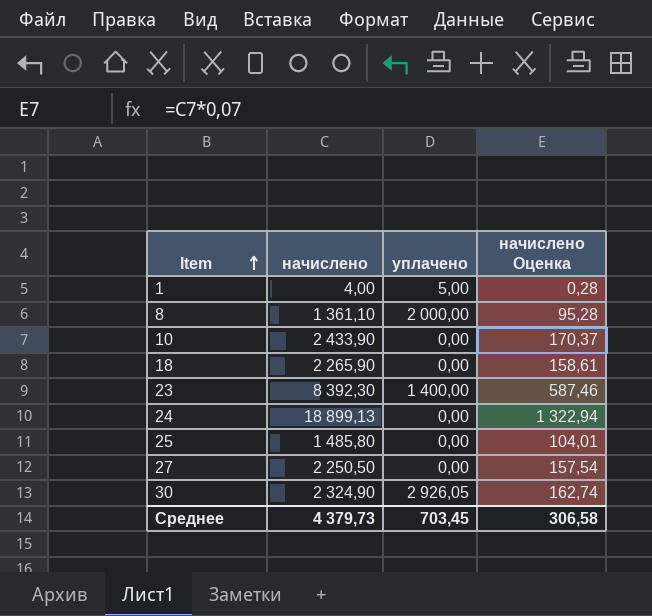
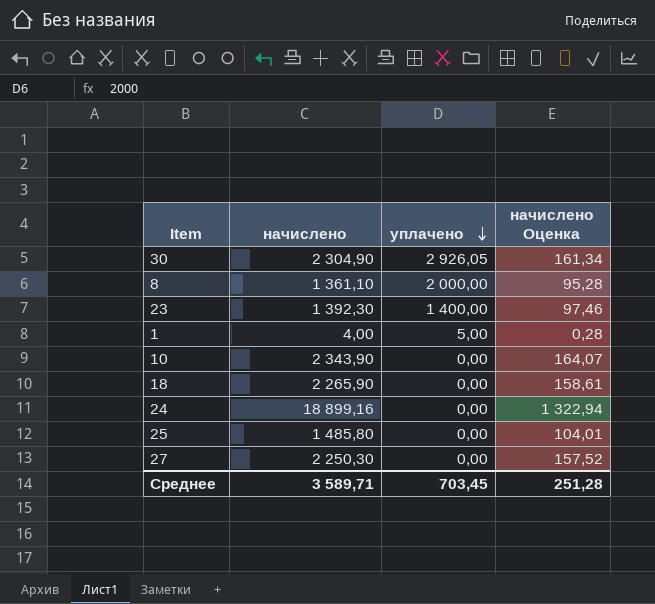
row order: Item ascending -> уплачено descending
30 | начислено: 2 324,90 -> 2 304,90
30 | начислено Оценка: 162,74 -> 161,34
23 | начислено: 8 392,30 -> 1 392,30
23 | начислено Оценка: 587,46 -> 97,46
10 | начислено: 2 433,90 -> 2 343,90
10 | начислено Оценка: 170,37 -> 164,07
24 | начислено: 18 899,13 -> 18 899,16
27 | начислено: 2 250,50 -> 2 250,30
27 | начислено Оценка: 157,54 -> 157,52
Среднее | начислено: 4 379,73 -> 3 589,71
Среднее | начислено Оценка: 306,58 -> 251,28

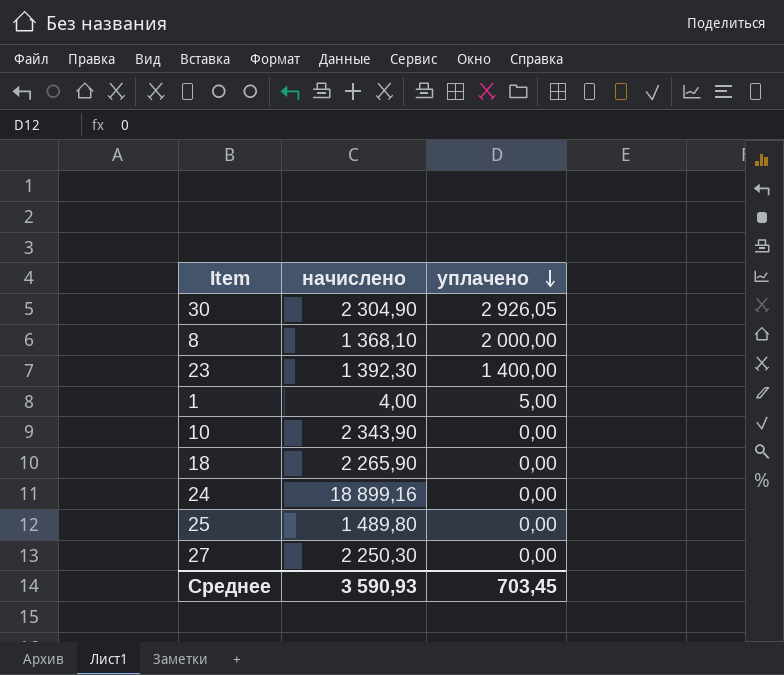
column начислено Оценка | formula: [начислено] * 0,07 -> none
8 | начислено: 1 361,10 -> 1 368,10
25 | начислено: 1 485,80 -> 1 489,80
Среднее | начислено: 3 589,71 -> 3 590,93

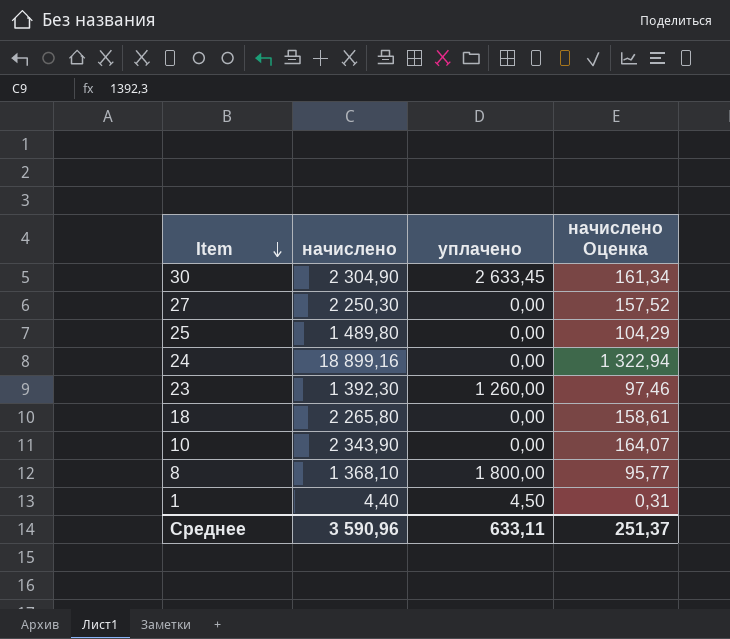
row order: уплачено descending -> Item descending
column начислено Оценка | formula: none -> [начислено] * 0,07
30 | уплачено: 2 926,05 -> 2 633,45
23 | уплачено: 1 400,00 -> 1 260,00
18 | начислено: 2 265,90 -> 2 265,80
8 | уплачено: 2 000,00 -> 1 800,00
1 | начислено: 4,00 -> 4,40
1 | уплачено: 5,00 -> 4,50
Среднее | начислено: 3 590,93 -> 3 590,96
Среднее | уплачено: 703,45 -> 633,11

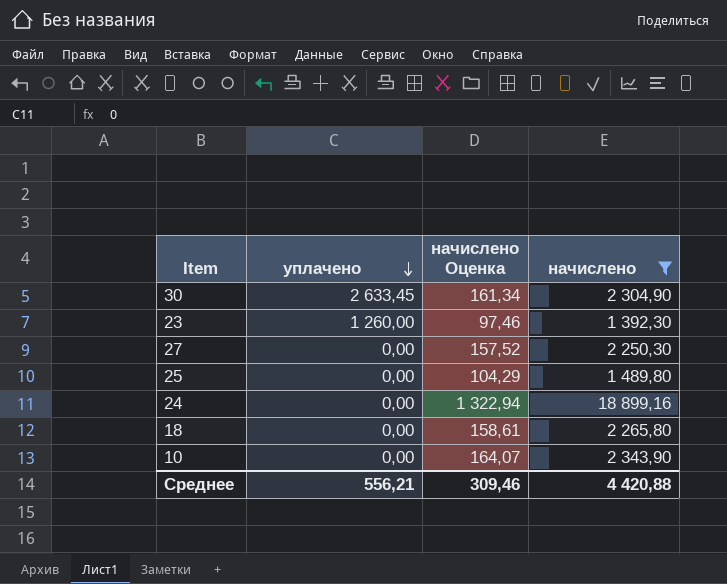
filter: none -> начислено >= 1 392,30
row order: Item descending -> уплачено descending
column начислено | position: 2 -> 4
Среднее | уплачено: 633,11 -> 556,21
Среднее | начислено Оценка: 251,37 -> 309,46
Среднее | начислено: 3 590,96 -> 4 420,88

